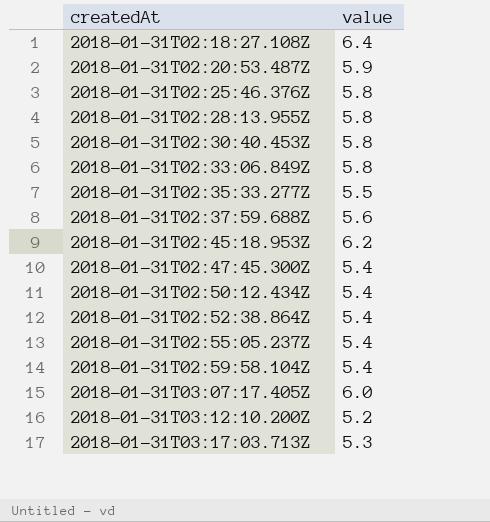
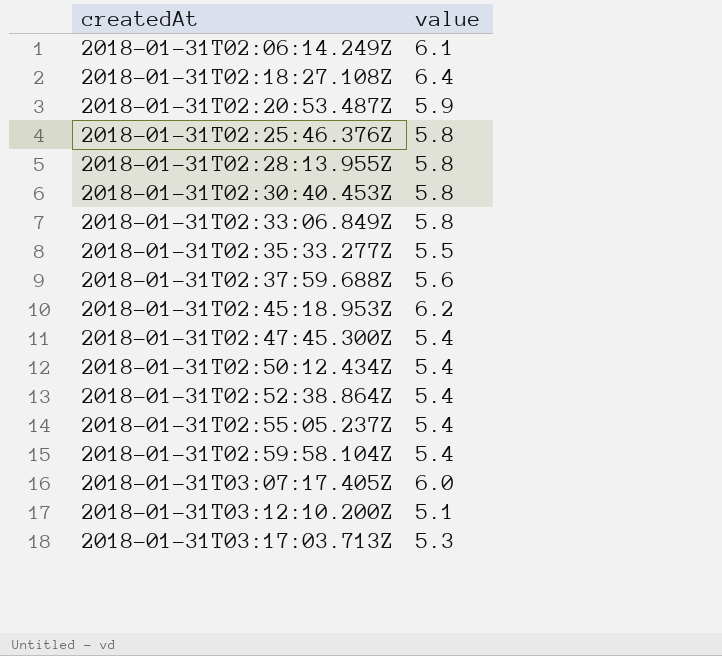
row 2018-01-31T02:06:14.249Z: none -> 6.1
2018-01-31T03:12:10.200Z | value: 5.2 -> 5.1

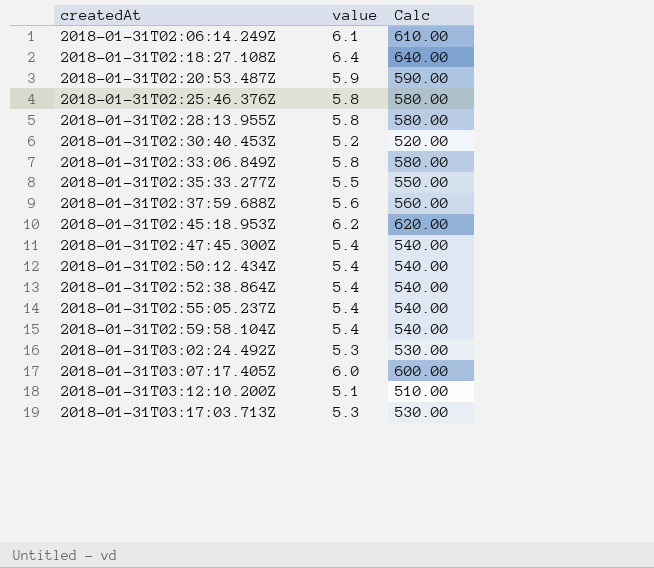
column Calc | formula: none -> [value] * 100
2018-01-31T02:30:40.453Z | value: 5.8 -> 5.2
row 2018-01-31T03:02:24.492Z: none -> 5.3 | 530.00

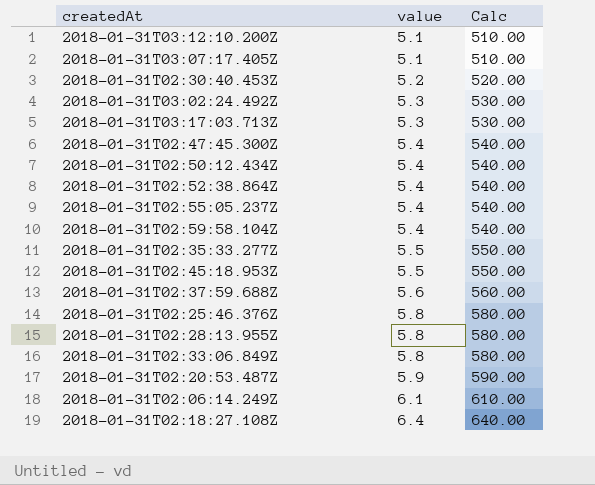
row order: createdAt ascending -> value ascending
2018-01-31T03:07:17.405Z | value: 6.0 -> 5.1
2018-01-31T03:07:17.405Z | Calc: 600.00 -> 510.00
2018-01-31T02:45:18.953Z | value: 6.2 -> 5.5
2018-01-31T02:45:18.953Z | Calc: 620.00 -> 550.00

